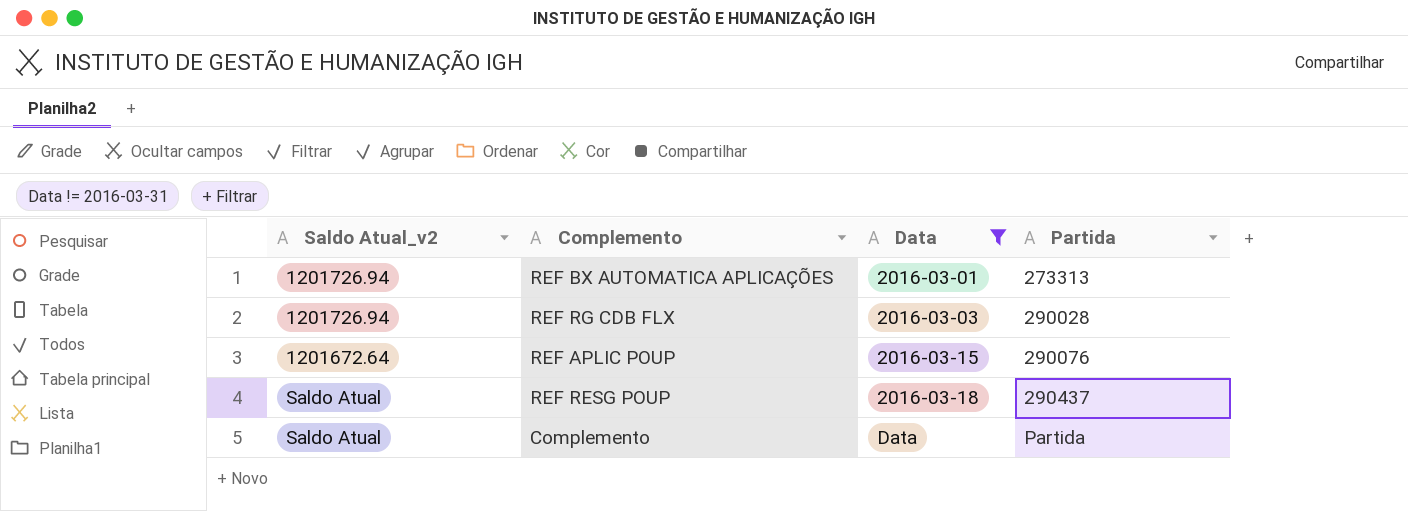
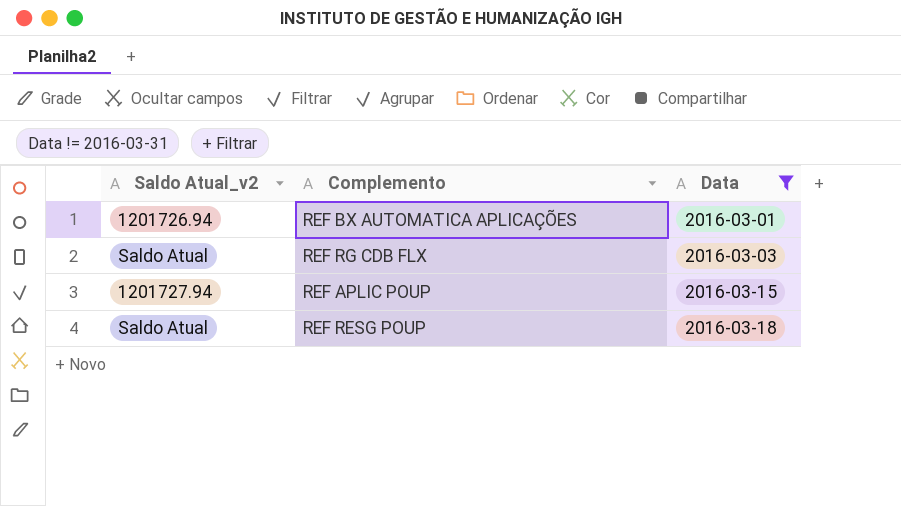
column Partida | position: 4 -> none
row Complemento: Saldo Atual | Data | Partida -> none
REF RG CDB FLX | Saldo Atual_v2: 1201726.94 -> Saldo Atual
REF APLIC POUP | Saldo Atual_v2: 1201672.64 -> 1201727.94

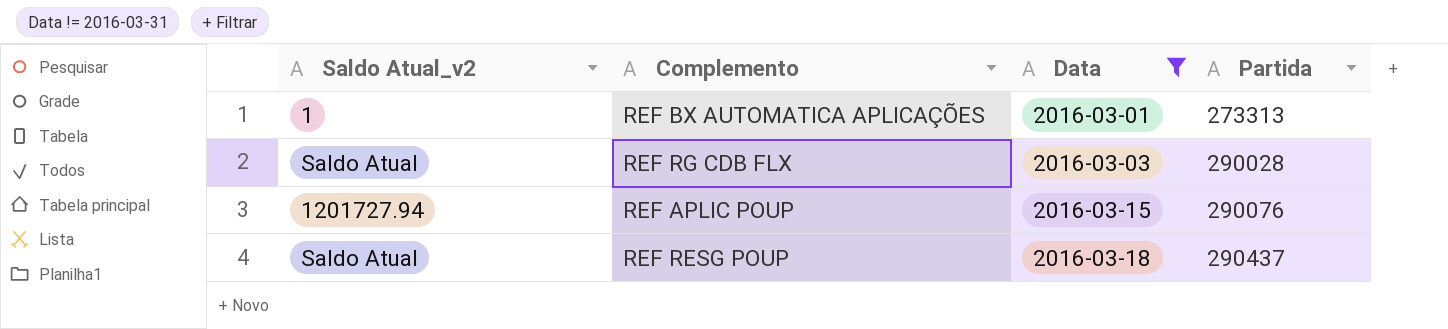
column Partida | position: none -> 4
REF BX AUTOMATICA APLICAÇÕES | Saldo Atual_v2: 1201726.94 -> 1

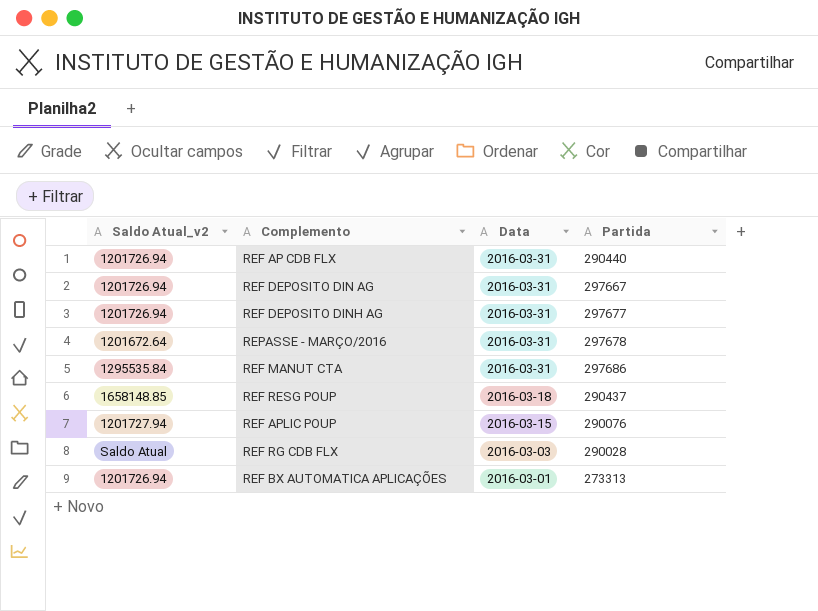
filter: Data != 2016-03-31 -> none
row order: Data ascending -> Data descending
REF RESG POUP | Saldo Atual_v2: Saldo Atual -> 1658148.85
REF BX AUTOMATICA APLICAÇÕES | Saldo Atual_v2: 1 -> 1201726.94

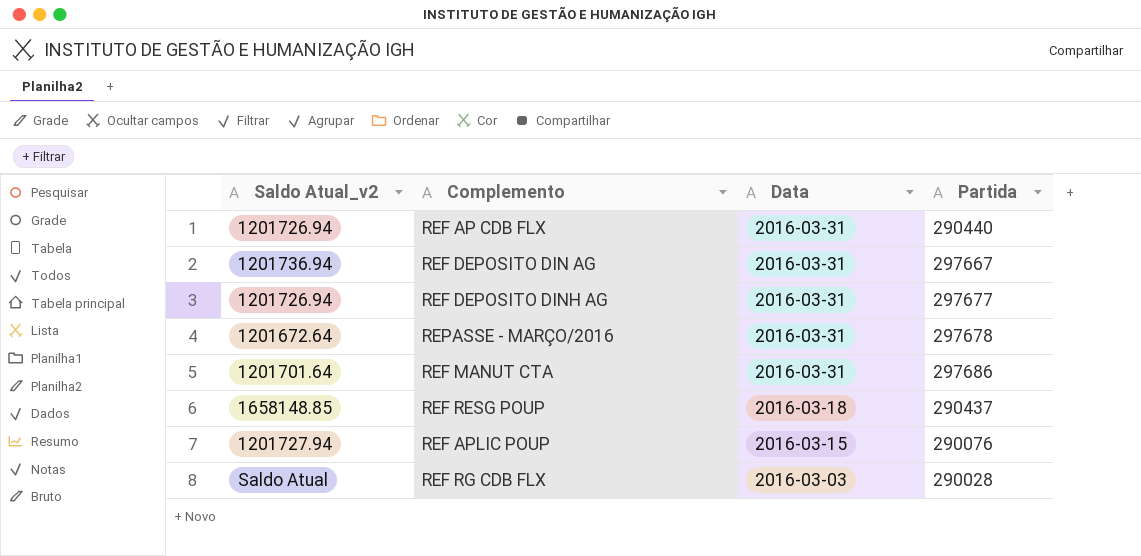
row REF BX AUTOMATICA APLICAÇÕES: 1201726.94 | 2016-03-01 | 273313 -> none
REF DEPOSITO DIN AG | Saldo Atual_v2: 1201726.94 -> 1201736.94
REF MANUT CTA | Saldo Atual_v2: 1295535.84 -> 1201701.64

